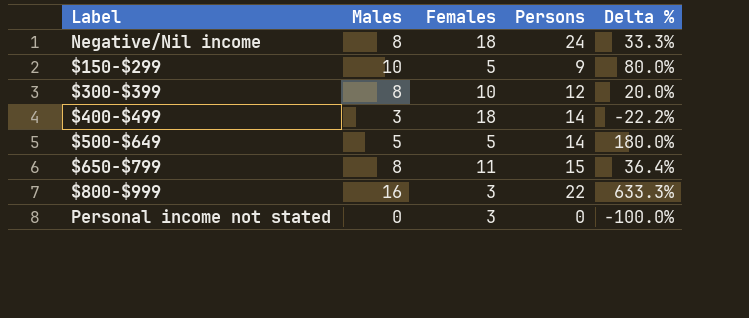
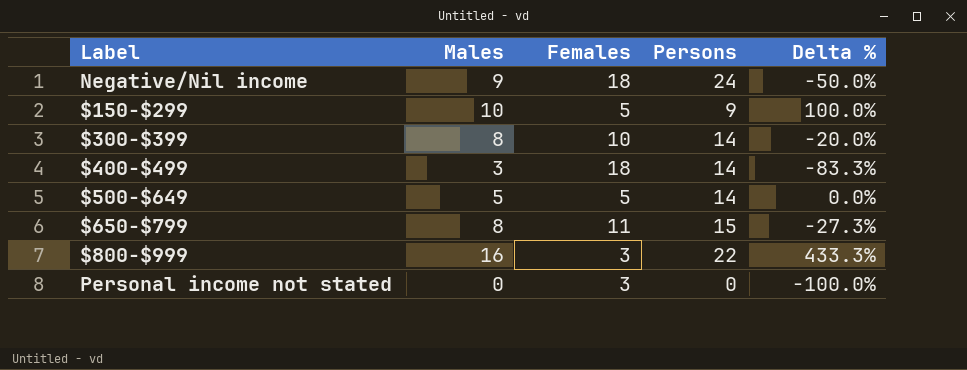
column Delta % | formula: ([Persons] - [Females]) / [Females] -> ([Males] - [Females]) / [Females]
Negative/Nil income | Males: 8 -> 9
$300-$399 | Persons: 12 -> 14

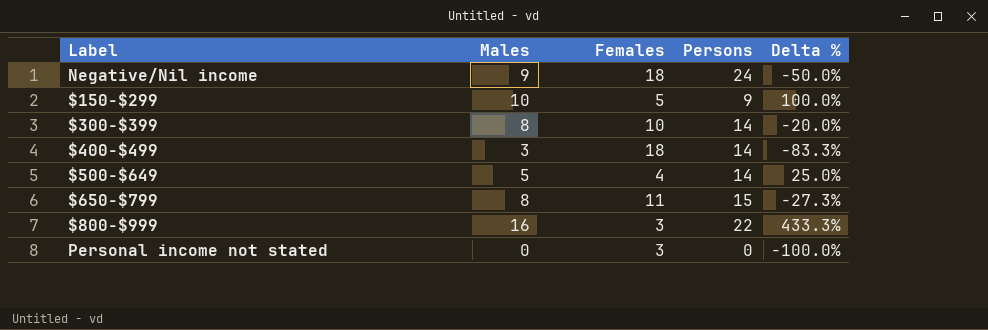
$500-$649 | Females: 5 -> 4
$500-$649 | Delta %: 0.0% -> 25.0%

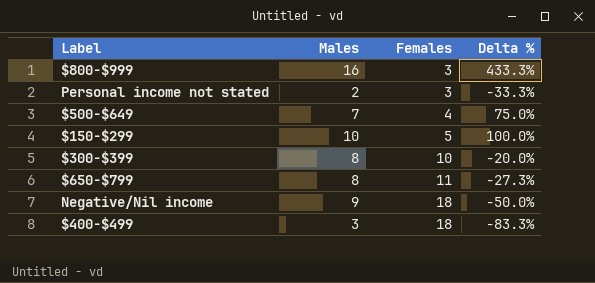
row order: none -> Females ascending
column Persons | position: 4 -> none
Personal income not stated | Males: 0 -> 2
Personal income not stated | Delta %: -100.0% -> -33.3%
$500-$649 | Males: 5 -> 7
$500-$649 | Delta %: 25.0% -> 75.0%

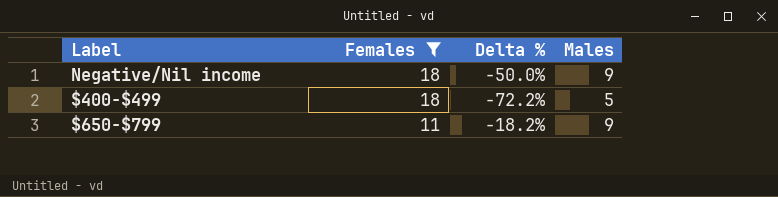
filter: none -> Females >= 11
row order: Females ascending -> Females descending
column Males | position: 2 -> 4
$400-$499 | Delta %: -83.3% -> -72.2%
$400-$499 | Males: 3 -> 5
$650-$799 | Delta %: -27.3% -> -18.2%
$650-$799 | Males: 8 -> 9

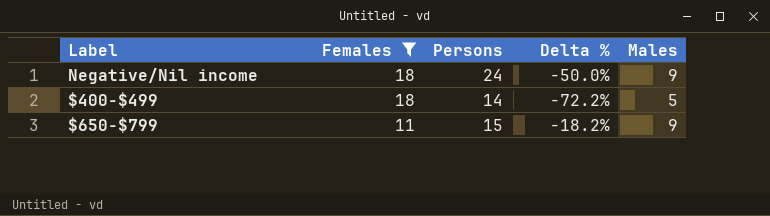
column Persons | position: none -> 3

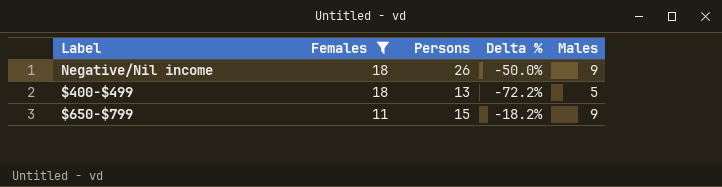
Negative/Nil income | Persons: 24 -> 26
$400-$499 | Persons: 14 -> 13

